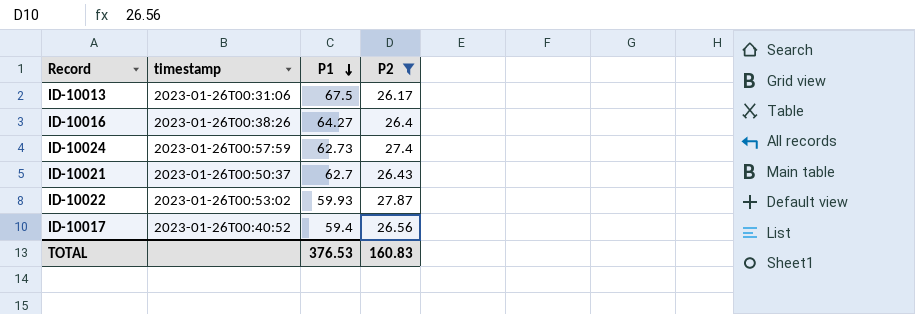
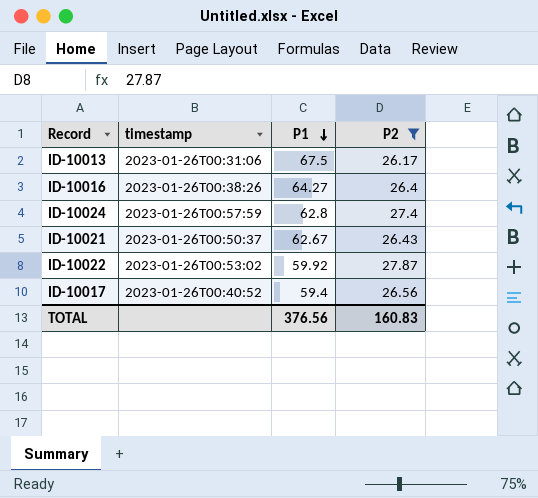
ID-10024 | P1: 62.73 -> 62.8
ID-10021 | P1: 62.7 -> 62.67
ID-10022 | P1: 59.93 -> 59.92
TOTAL | P1: 376.53 -> 376.56

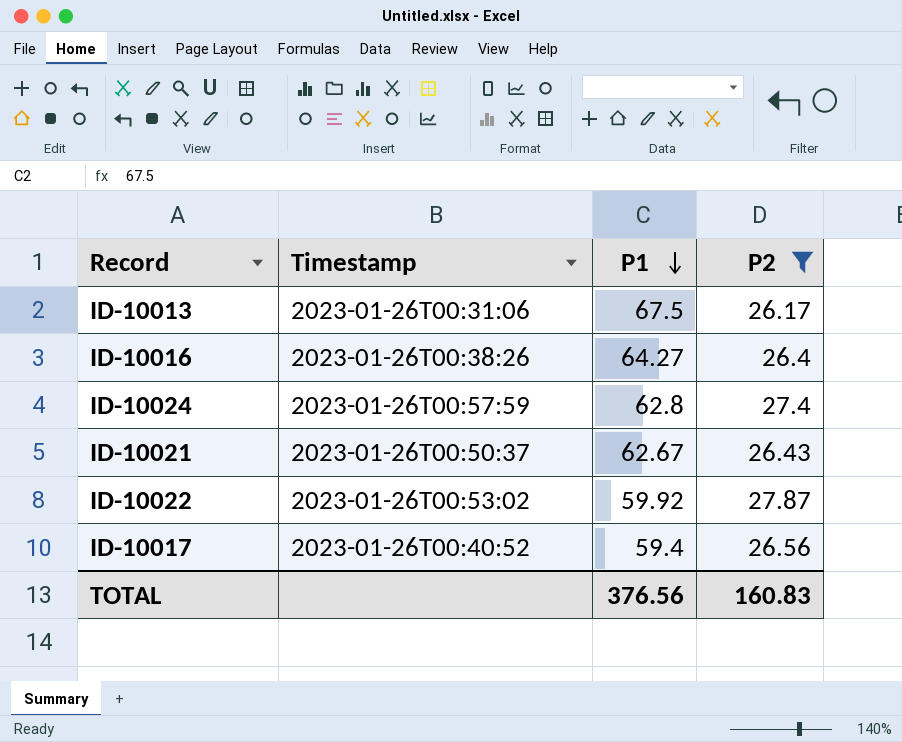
column name: timestamp -> Timestamp

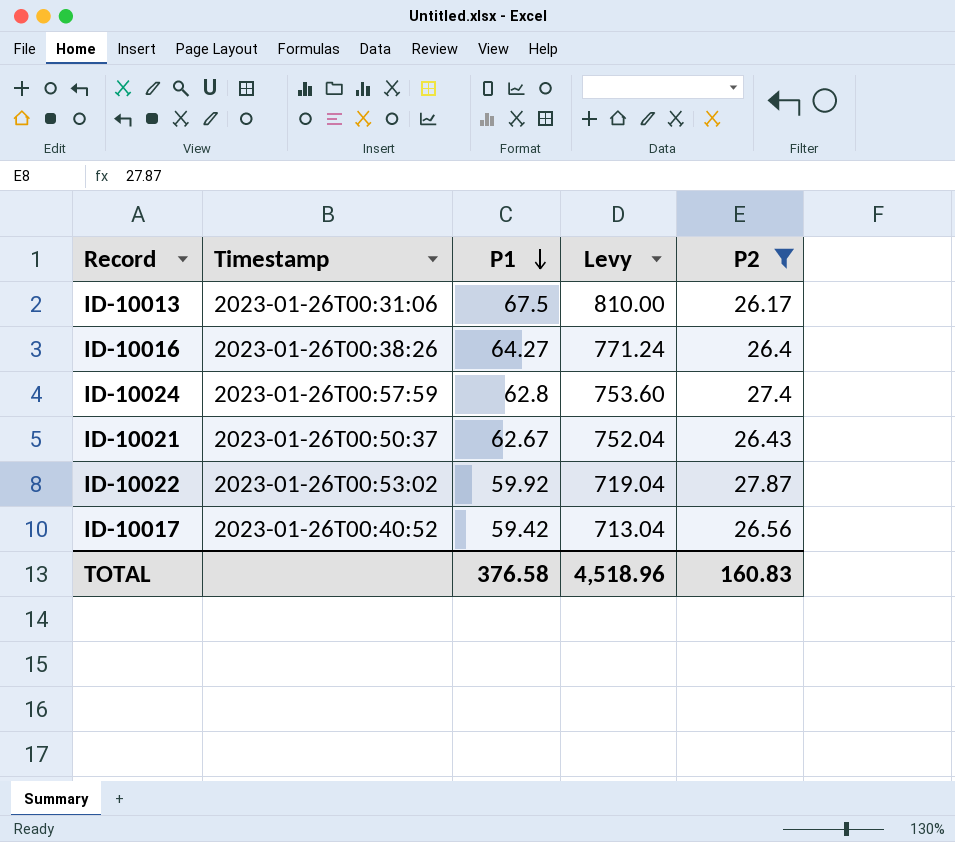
column Levy | formula: none -> [P1] * 12
ID-10017 | P1: 59.4 -> 59.42
TOTAL | P1: 376.56 -> 376.58

